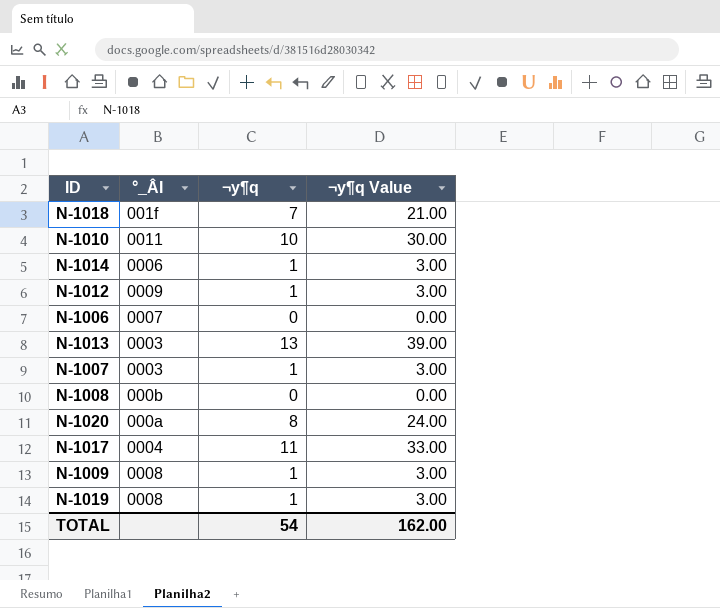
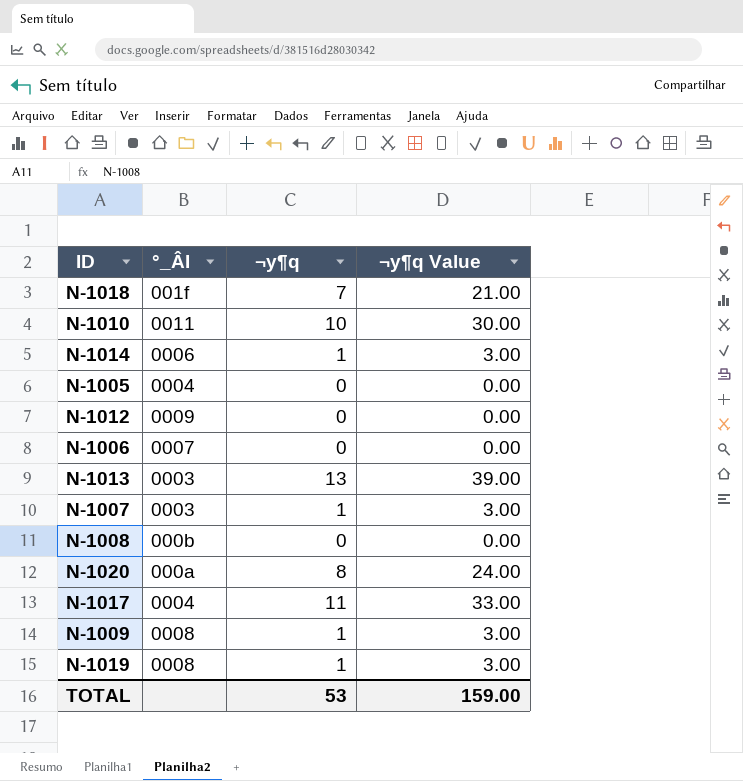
row N-1005: none -> 0004 | 0 | 0.00
N-1012 | ¬y¶q: 1 -> 0
N-1012 | ¬y¶q Value: 3.00 -> 0.00
TOTAL | ¬y¶q: 54 -> 53
TOTAL | ¬y¶q Value: 162.00 -> 159.00

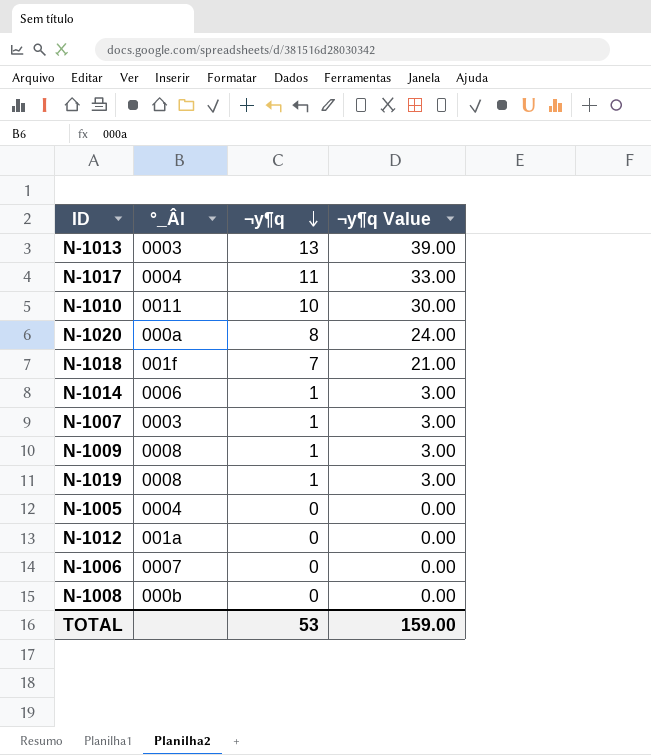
row order: none -> ¬y¶q descending
N-1012 | °_ÂI: 0009 -> 001a

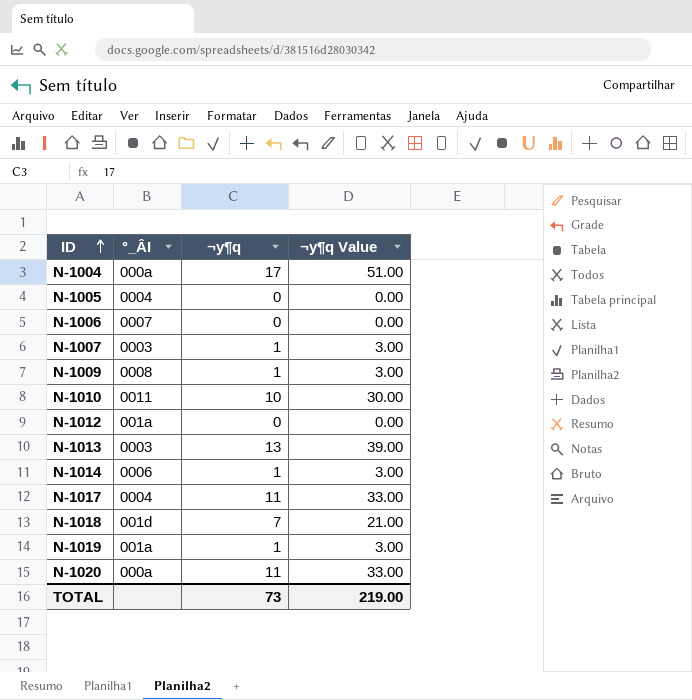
row order: ¬y¶q descending -> ID ascending
row N-1008: 000b | 0 | 0.00 -> none
row N-1004: none -> 000a | 17 | 51.00
N-1018 | °_ÂI: 001f -> 001d
N-1019 | °_ÂI: 0008 -> 001a
N-1020 | ¬y¶q: 8 -> 11
N-1020 | ¬y¶q Value: 24.00 -> 33.00
TOTAL | ¬y¶q: 53 -> 73
TOTAL | ¬y¶q Value: 159.00 -> 219.00

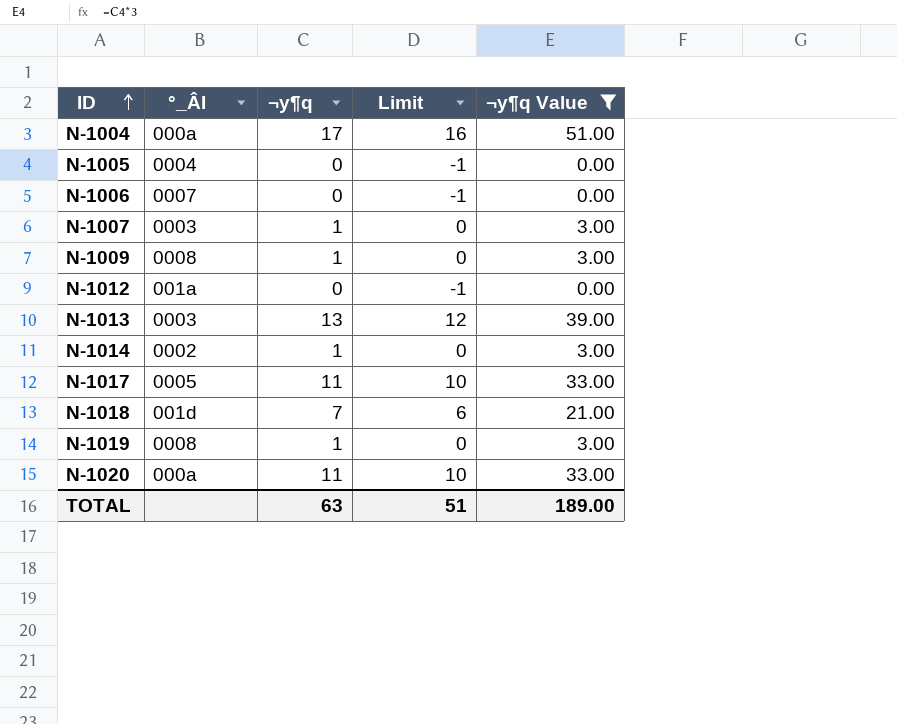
filter: none -> ¬y¶q Value != 30.00
column Limit | formula: none -> [¬y¶q] - 1
N-1014 | °_ÂI: 0006 -> 0002
N-1017 | °_ÂI: 0004 -> 0005
N-1019 | °_ÂI: 001a -> 0008
TOTAL | ¬y¶q: 73 -> 63
TOTAL | ¬y¶q Value: 219.00 -> 189.00

